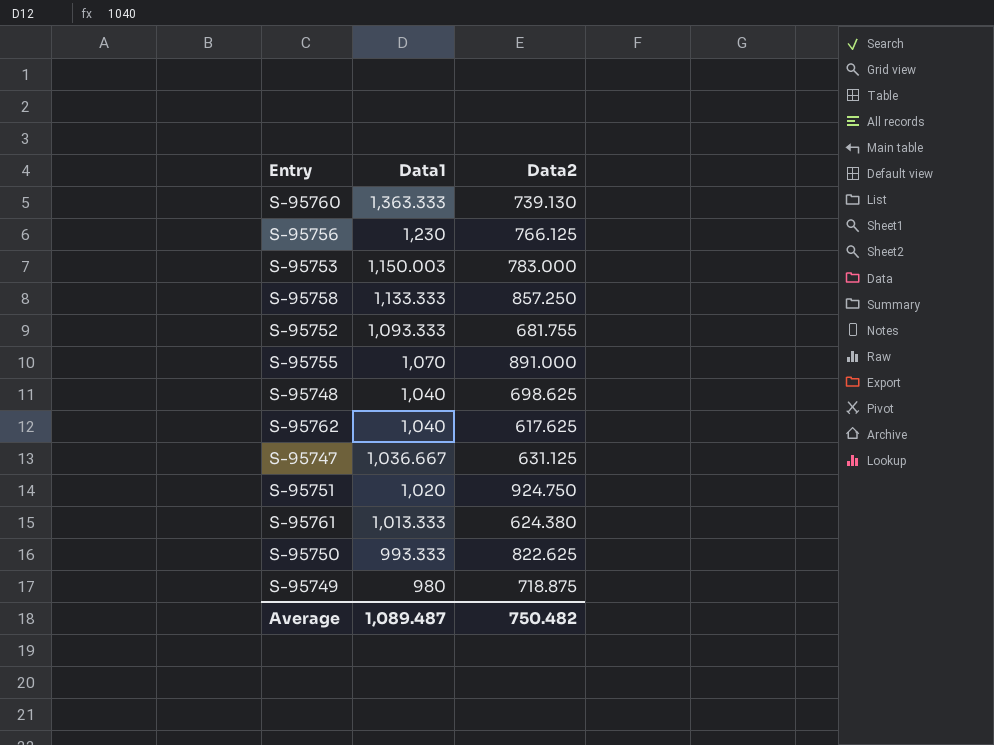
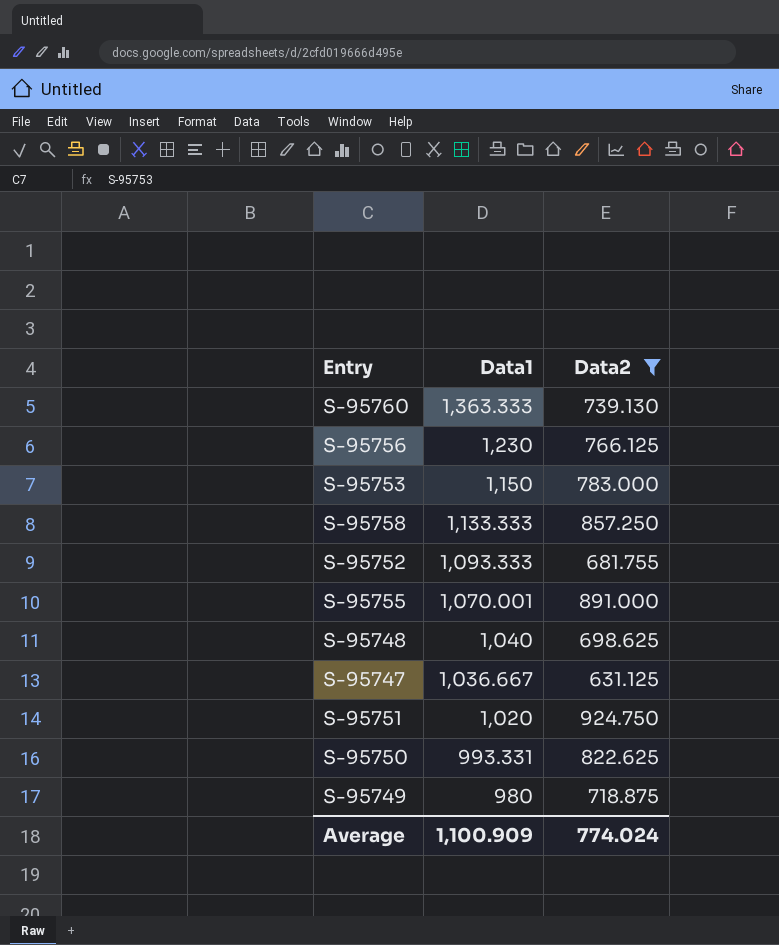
filter: none -> Data2 >= 631.125
S-95753 | Data1: 1,150.003 -> 1,150
S-95755 | Data1: 1,070 -> 1,070.001
S-95750 | Data1: 993.333 -> 993.331
Average | Data1: 1,089.487 -> 1,100.909
Average | Data2: 750.482 -> 774.024

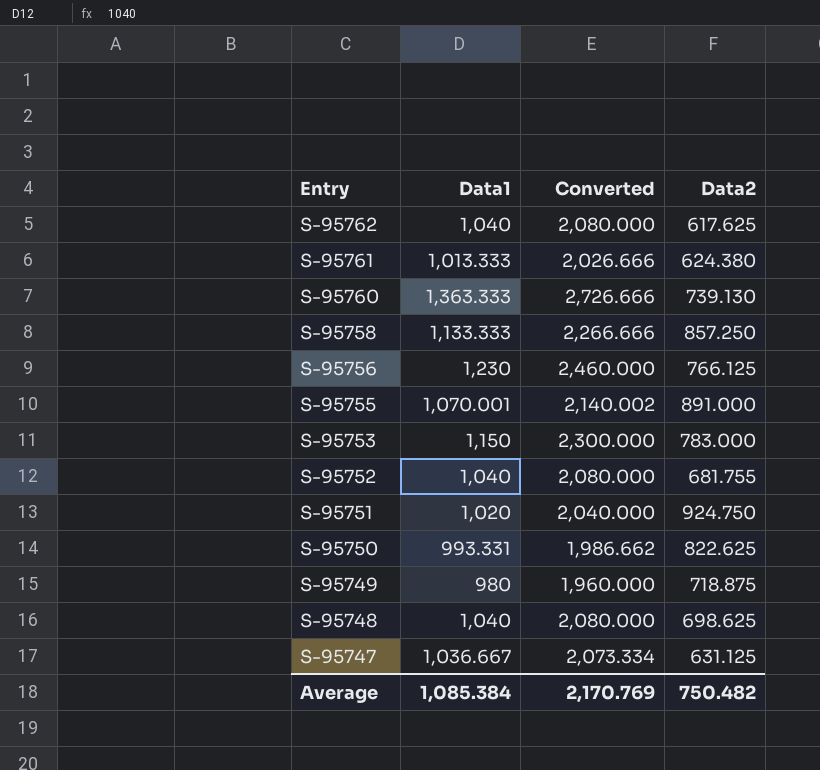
filter: Data2 >= 631.125 -> none
row order: Data1 descending -> Entry descending
column Converted | formula: none -> [Data1] * 2
S-95752 | Data1: 1,093.333 -> 1,040
Average | Data1: 1,100.909 -> 1,085.384
Average | Data2: 774.024 -> 750.482

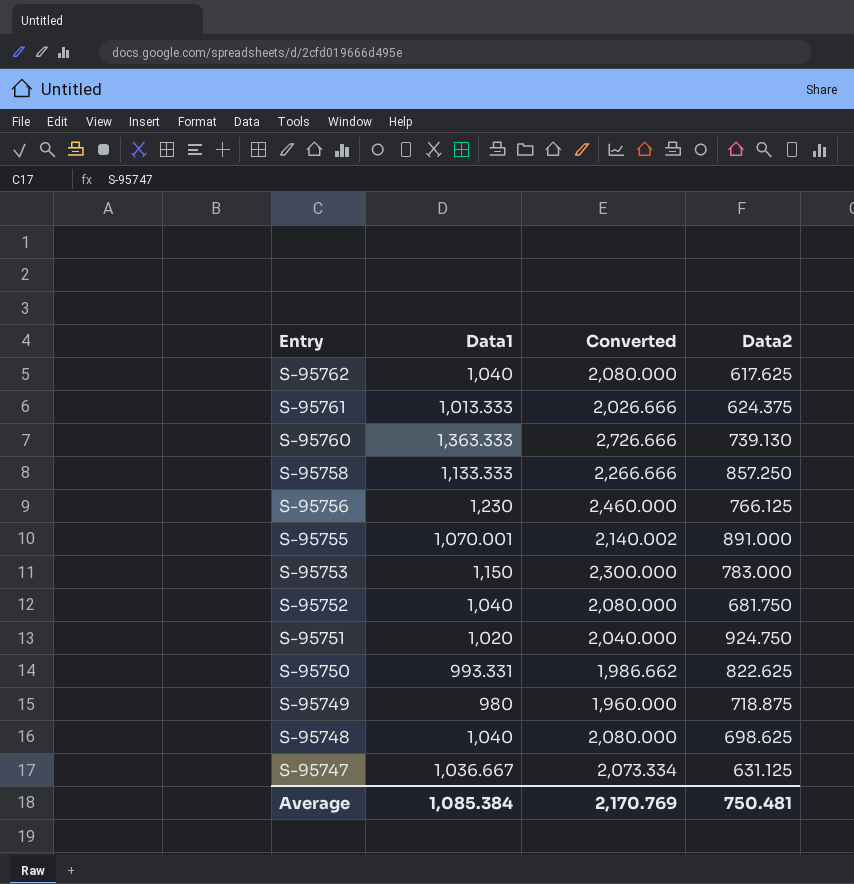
S-95761 | Data2: 624.380 -> 624.375
S-95752 | Data2: 681.755 -> 681.750
Average | Data2: 750.482 -> 750.481

